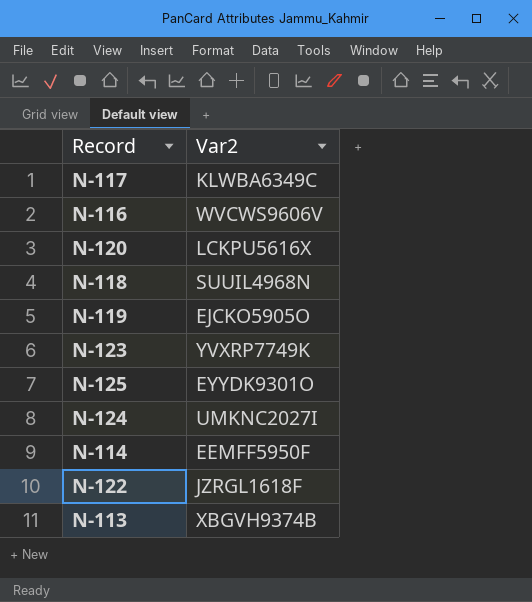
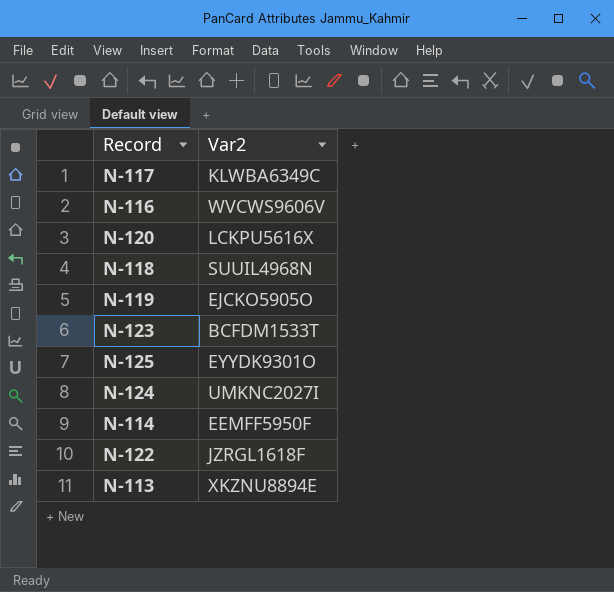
N-123 | Var2: YVXRP7749K -> BCFDM1533T
N-113 | Var2: XBGVH9374B -> XKZNU8894E

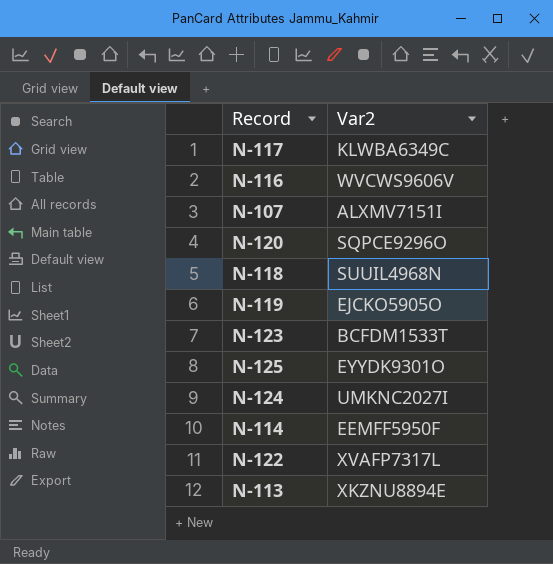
row N-107: none -> ALXMV7151I
N-120 | Var2: LCKPU5616X -> SQPCE9296O
N-122 | Var2: JZRGL1618F -> XVAFP7317L

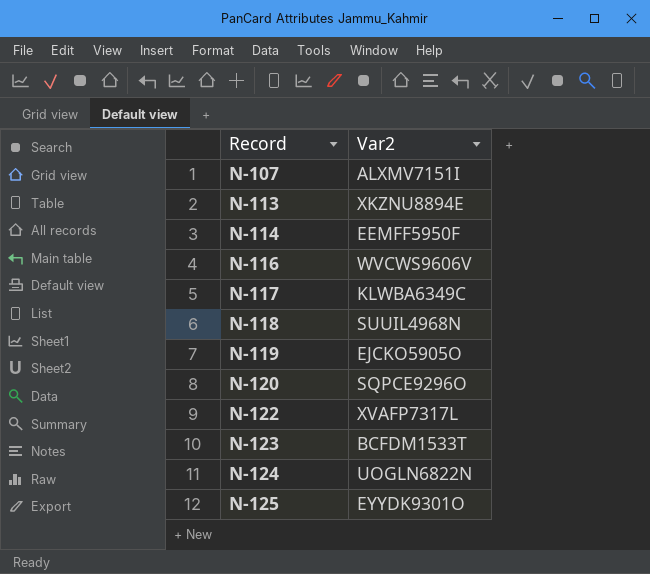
row order: none -> Record ascending
N-124 | Var2: UMKNC2027I -> UOGLN6822N

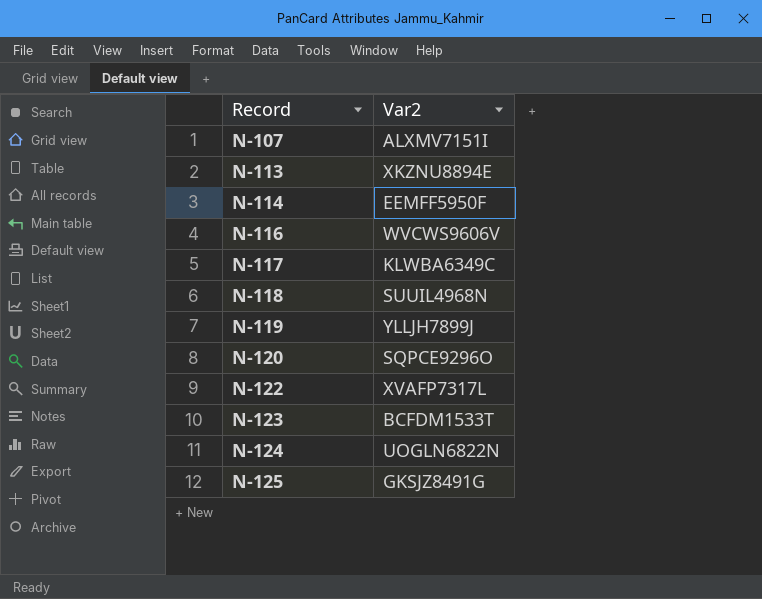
N-119 | Var2: EJCKO5905O -> YLLJH7899J
N-125 | Var2: EYYDK9301O -> GKSJZ8491G

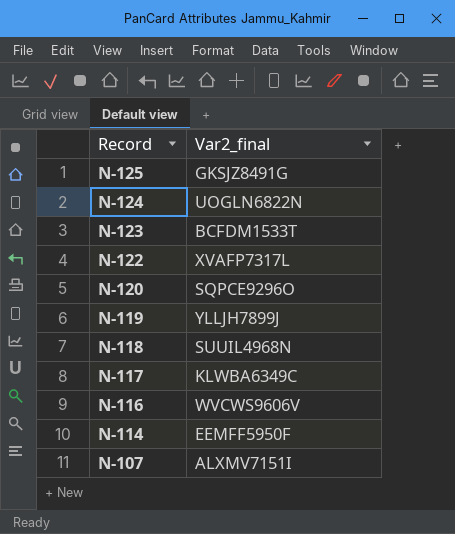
row order: Record ascending -> Record descending
column name: Var2 -> Var2_final
row N-113: XKZNU8894E -> none

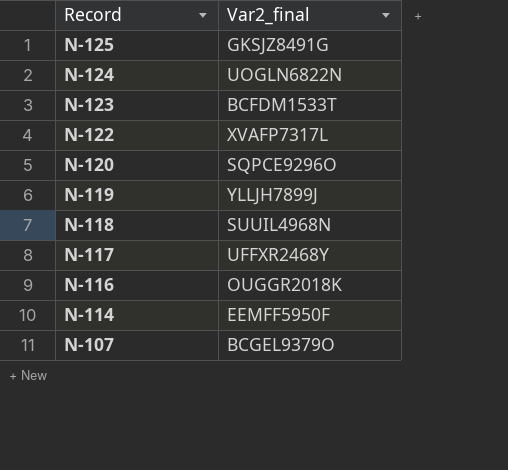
N-117 | Var2_final: KLWBA6349C -> UFFXR2468Y
N-116 | Var2_final: WVCWS9606V -> OUGGR2018K
N-107 | Var2_final: ALXMV7151I -> BCGEL9379O

